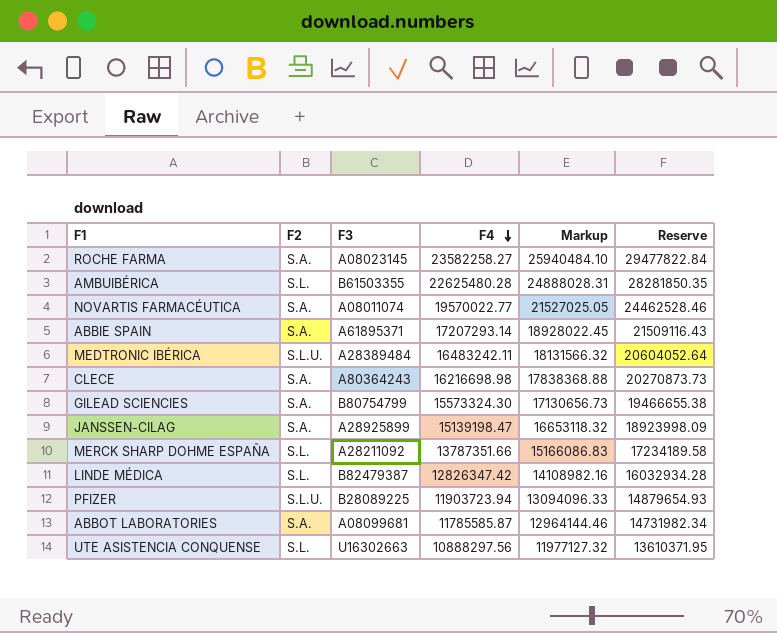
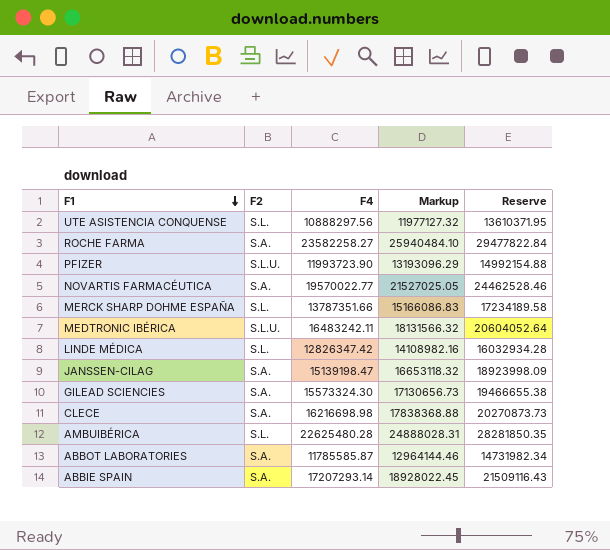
row order: F4 descending -> F1 descending
column F3 | position: 3 -> none
PFIZER | F4: 11903723.94 -> 11993723.90
PFIZER | Markup: 13094096.33 -> 13193096.29
PFIZER | Reserve: 14879654.93 -> 14992154.88

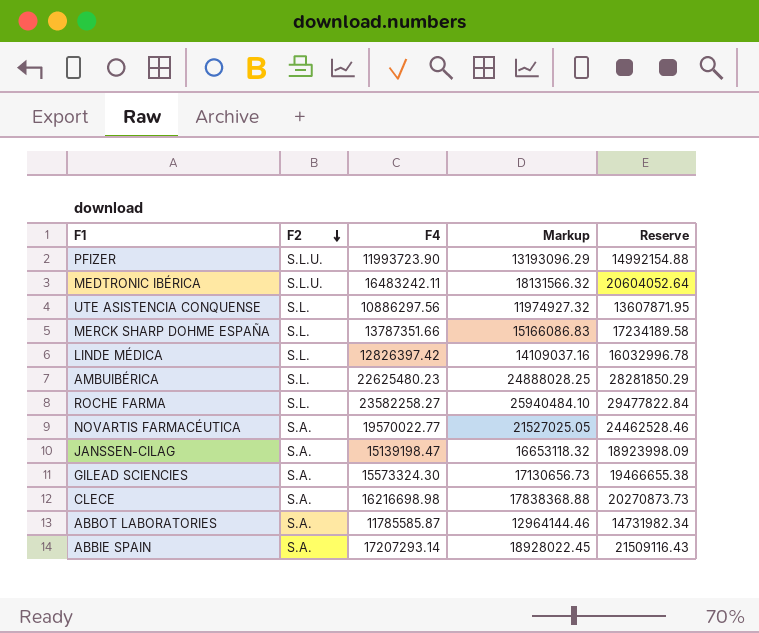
row order: F1 descending -> F2 descending
UTE ASISTENCIA CONQUENSE | F4: 10888297.56 -> 10886297.56
UTE ASISTENCIA CONQUENSE | Markup: 11977127.32 -> 11974927.32
UTE ASISTENCIA CONQUENSE | Reserve: 13610371.95 -> 13607871.95
LINDE MÉDICA | F4: 12826347.42 -> 12826397.42
LINDE MÉDICA | Markup: 14108982.16 -> 14109037.16
LINDE MÉDICA | Reserve: 16032934.28 -> 16032996.78
AMBUIBÉRICA | F4: 22625480.28 -> 22625480.23
AMBUIBÉRICA | Markup: 24888028.31 -> 24888028.25
AMBUIBÉRICA | Reserve: 28281850.35 -> 28281850.29
ROCHE FARMA | F2: S.A. -> S.L.

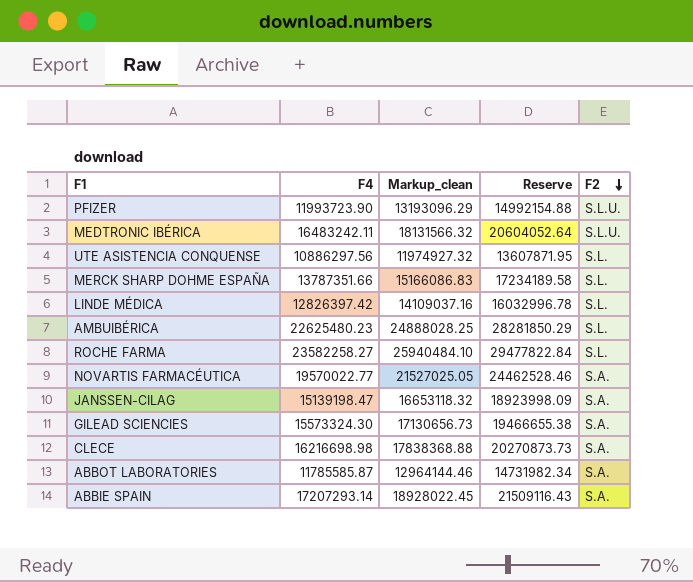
column name: Markup -> Markup_clean
column F2 | position: 2 -> 5

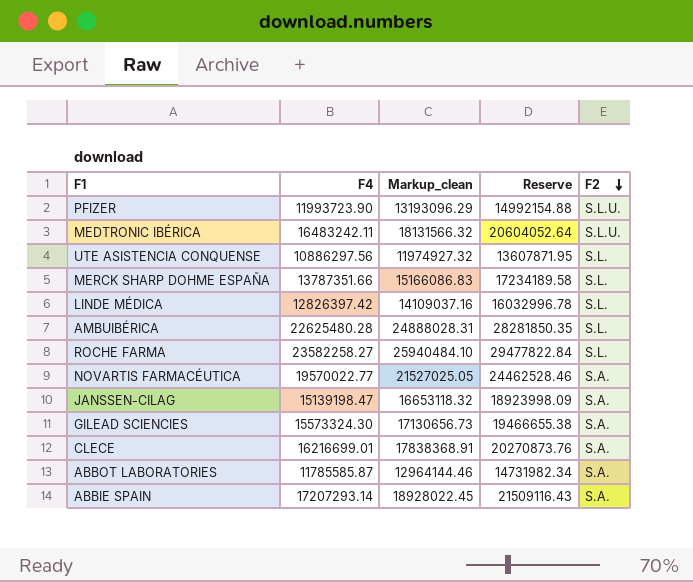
AMBUIBÉRICA | F4: 22625480.23 -> 22625480.28
AMBUIBÉRICA | Markup_clean: 24888028.25 -> 24888028.31
AMBUIBÉRICA | Reserve: 28281850.29 -> 28281850.35
CLECE | F4: 16216698.98 -> 16216699.01
CLECE | Markup_clean: 17838368.88 -> 17838368.91
CLECE | Reserve: 20270873.73 -> 20270873.76

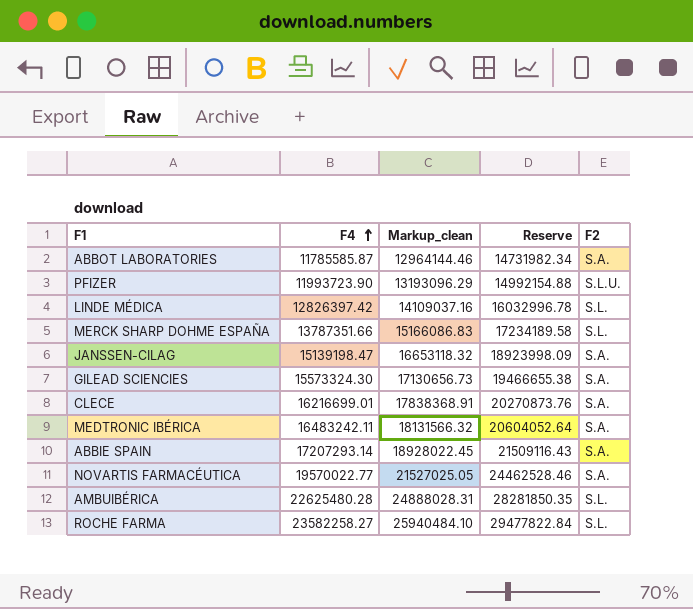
row order: F2 descending -> F4 ascending
row UTE ASISTENCIA CONQUENSE: 10886297.56 | 11974927.32 | 13607871.95 | S.L. -> none
MEDTRONIC IBÉRICA | F2: S.L.U. -> S.A.

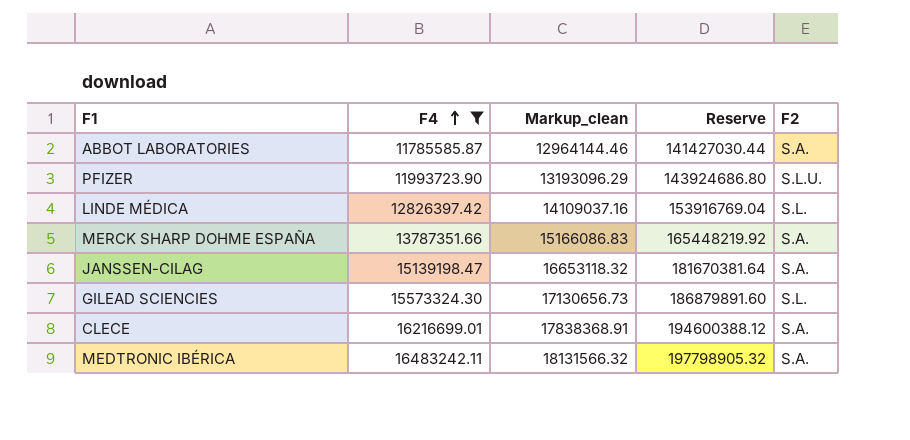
filter: none -> F4 <= 16483242.11
column Reserve | formula: [F4] * 1.25 -> [F4] * 12
MERCK SHARP DOHME ESPAÑA | F2: S.L. -> S.A.
GILEAD SCIENCIES | F2: S.A. -> S.L.

